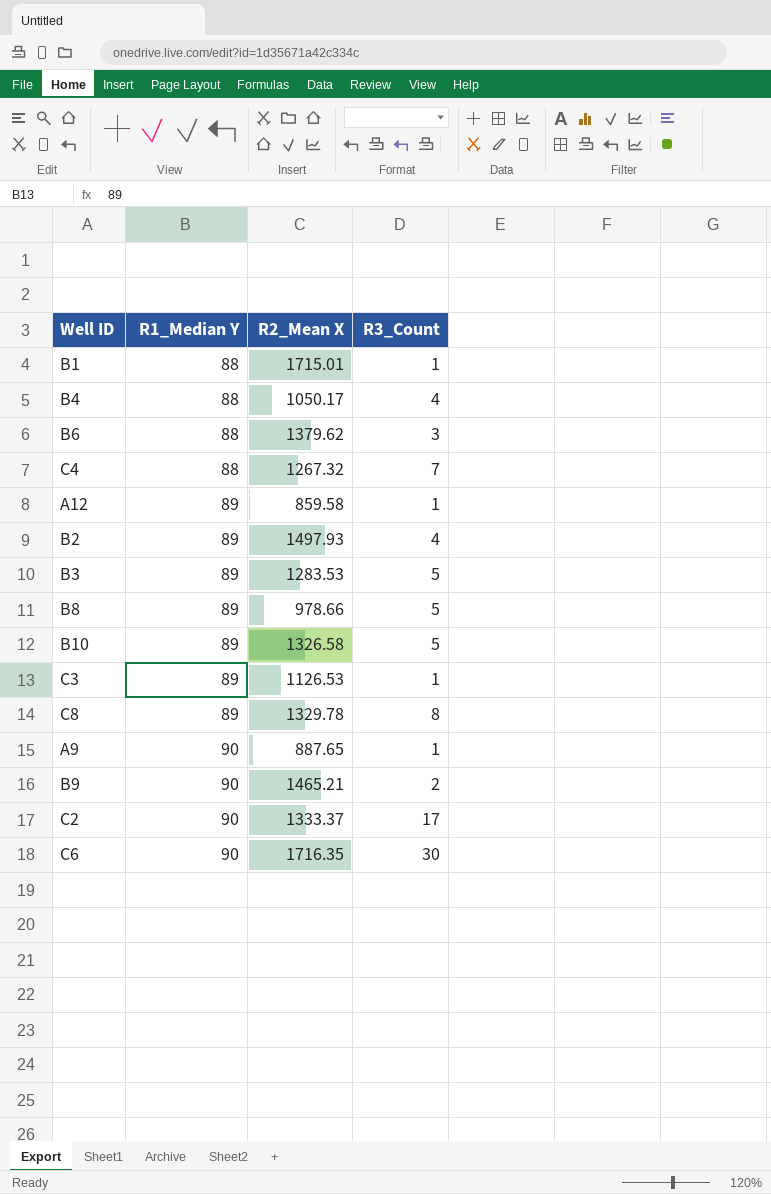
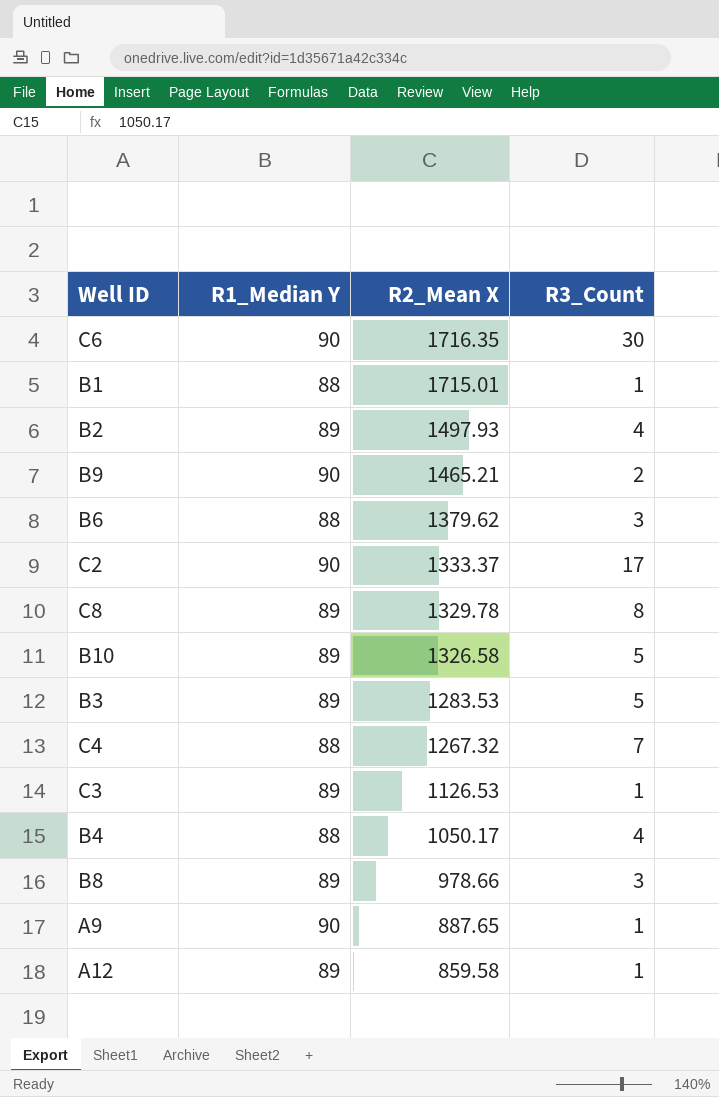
row order: R1_Median Y ascending -> R2_Mean X descending
B8 | R3_Count: 5 -> 3

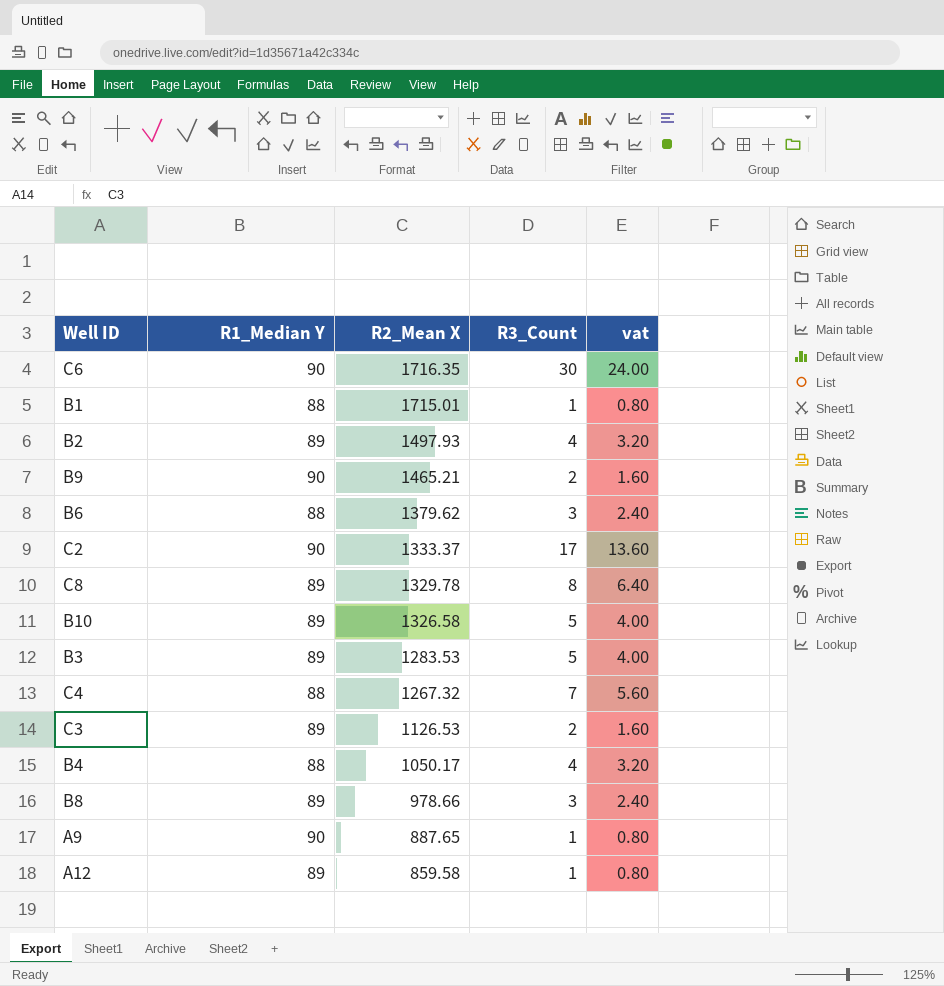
column vat | formula: none -> [R3_Count] * 0.8
C3 | R3_Count: 1 -> 2

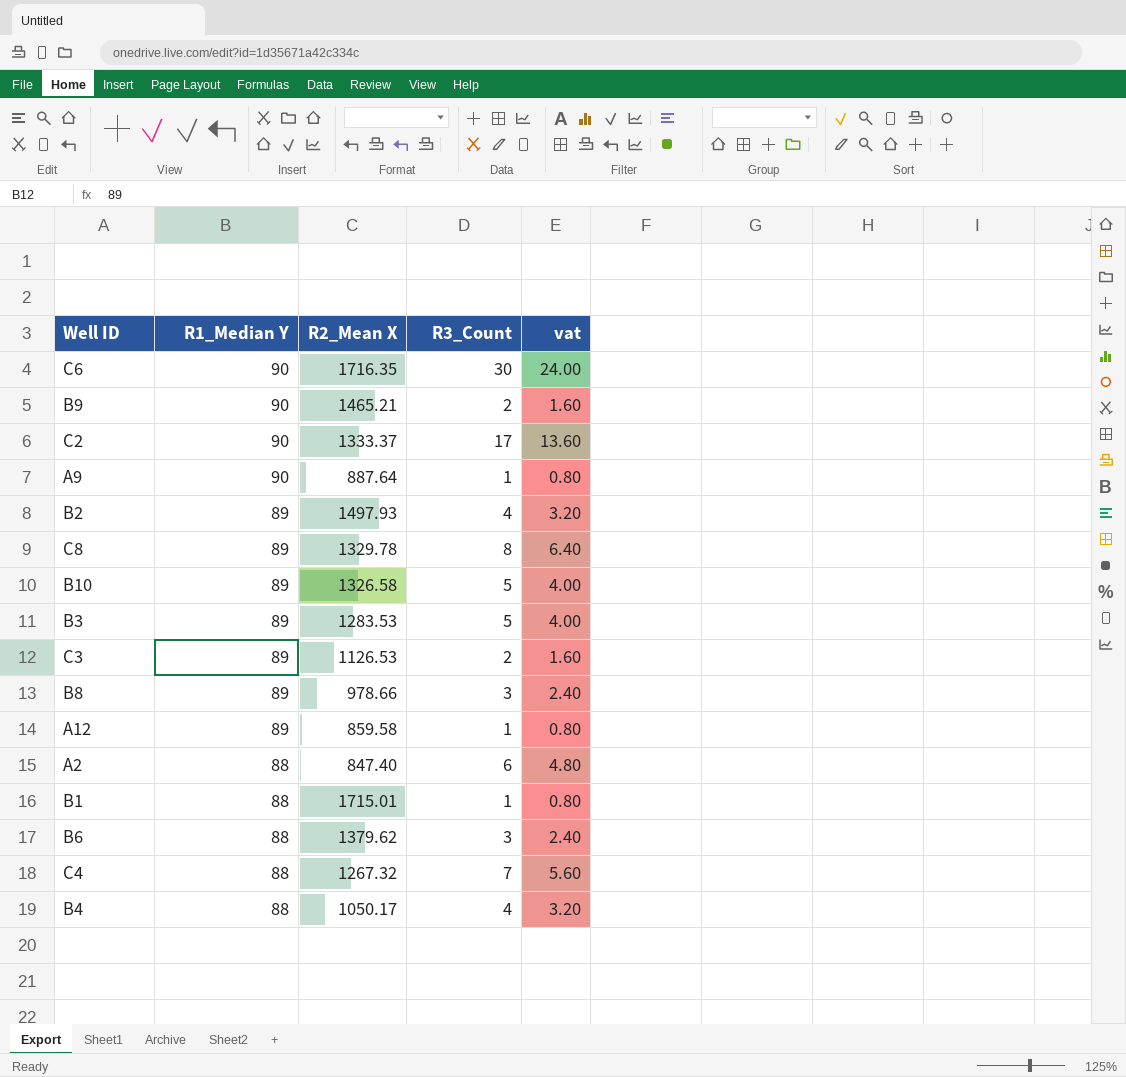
row order: R2_Mean X descending -> R1_Median Y descending
A9 | R2_Mean X: 887.65 -> 887.64
row A2: none -> 88 | 847.40 | 6 | 4.80

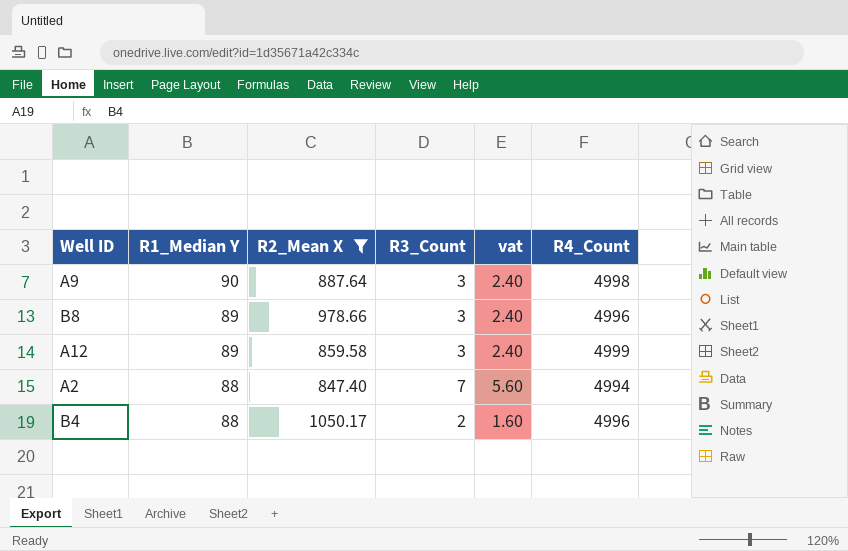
filter: none -> R2_Mean X <= 1050.17
column R4_Count | position: none -> 6
A9 | R3_Count: 1 -> 3
A9 | vat: 0.80 -> 2.40
A12 | R3_Count: 1 -> 3
A12 | vat: 0.80 -> 2.40
A2 | R3_Count: 6 -> 7
A2 | vat: 4.80 -> 5.60
B4 | R3_Count: 4 -> 2
B4 | vat: 3.20 -> 1.60

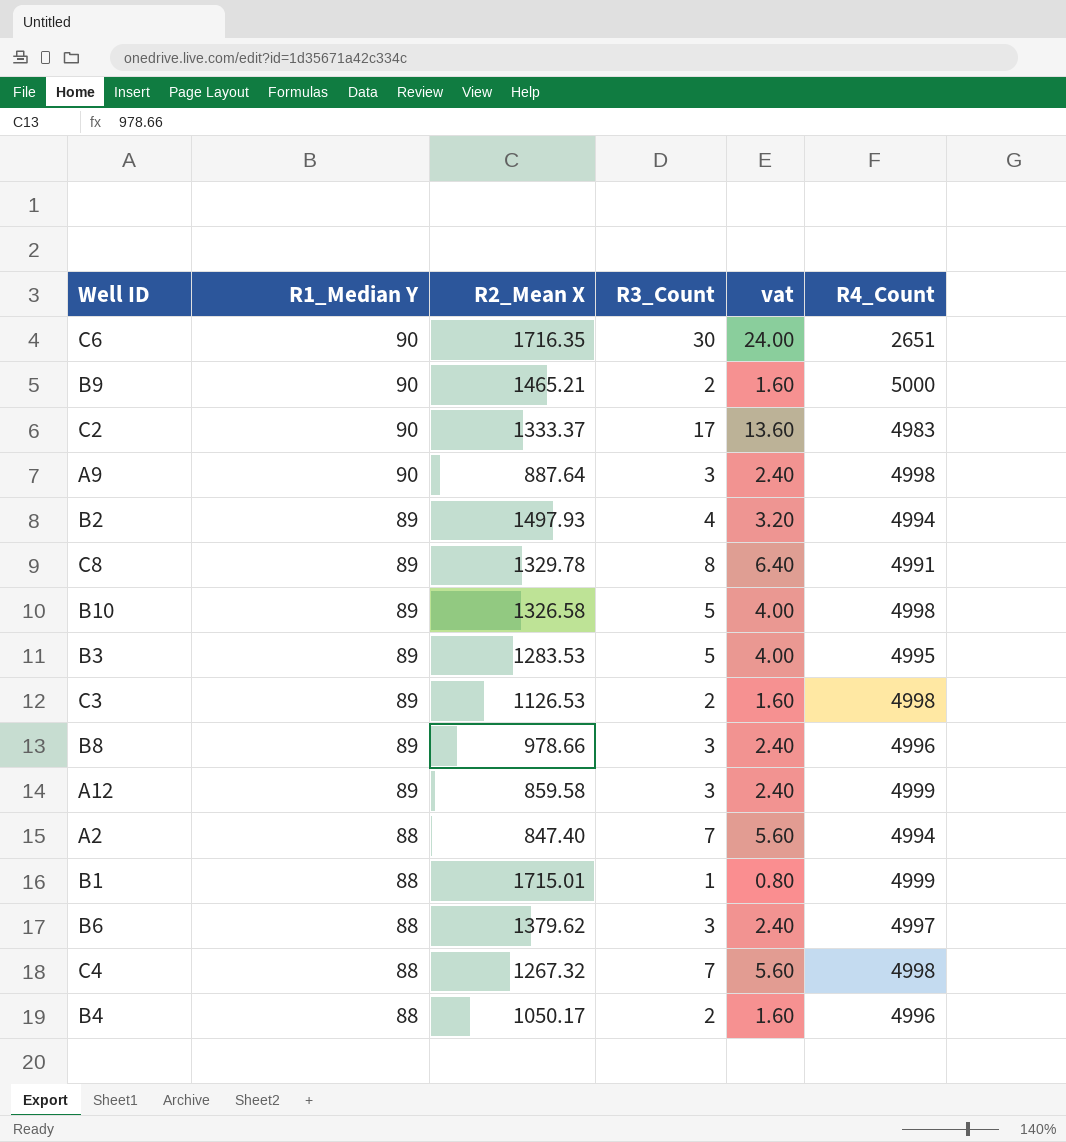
filter: R2_Mean X <= 1050.17 -> none

